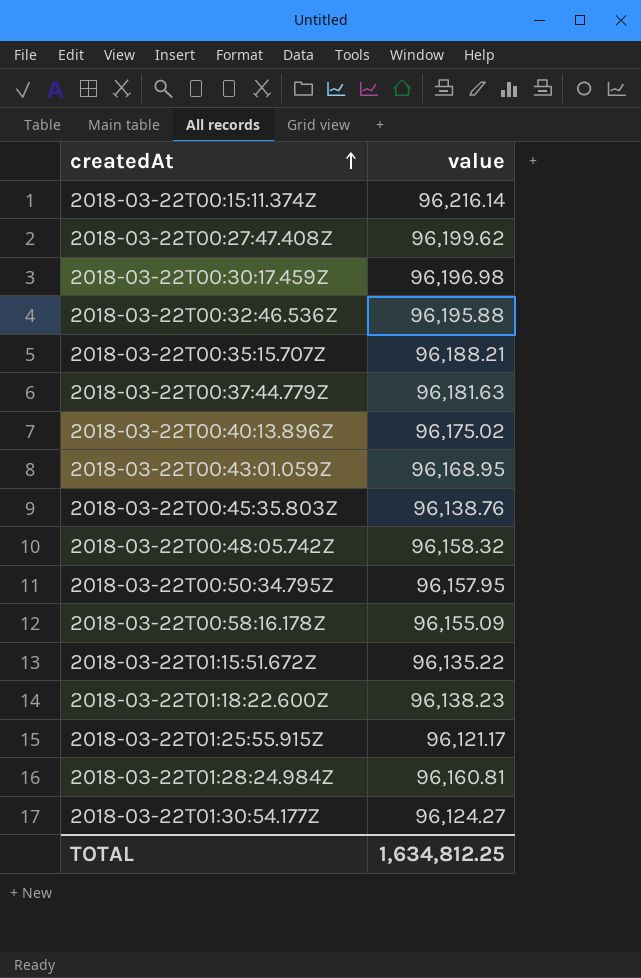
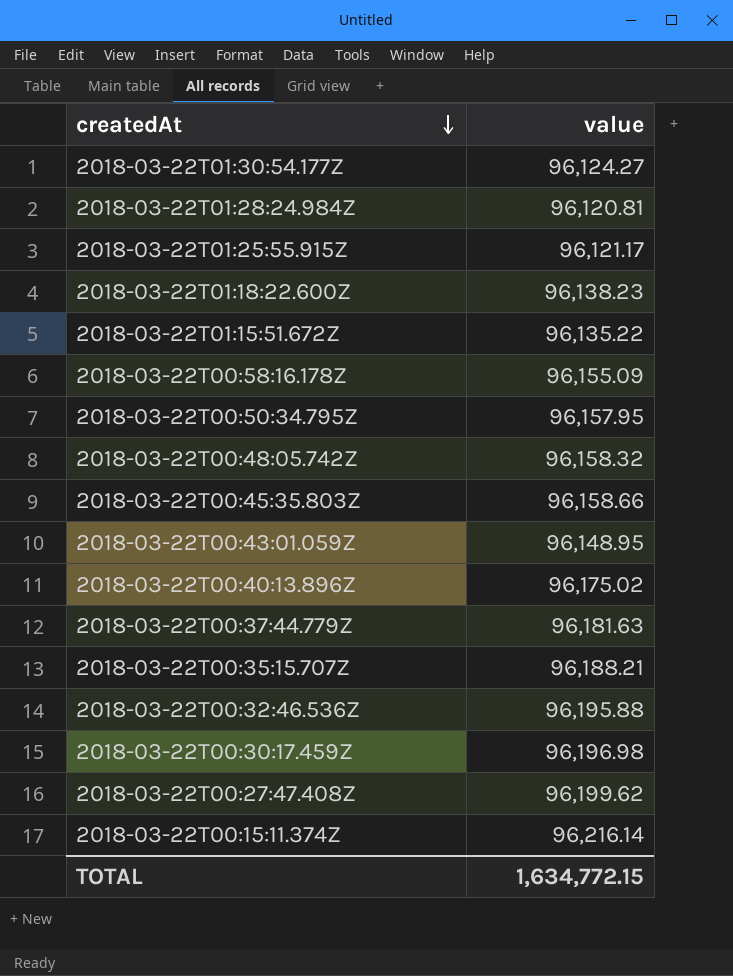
row order: createdAt ascending -> createdAt descending
2018-03-22T01:28:24.984Z | value: 96,160.81 -> 96,120.81
2018-03-22T00:45:35.803Z | value: 96,138.76 -> 96,158.66
2018-03-22T00:43:01.059Z | value: 96,168.95 -> 96,148.95
TOTAL | value: 1,634,812.25 -> 1,634,772.15

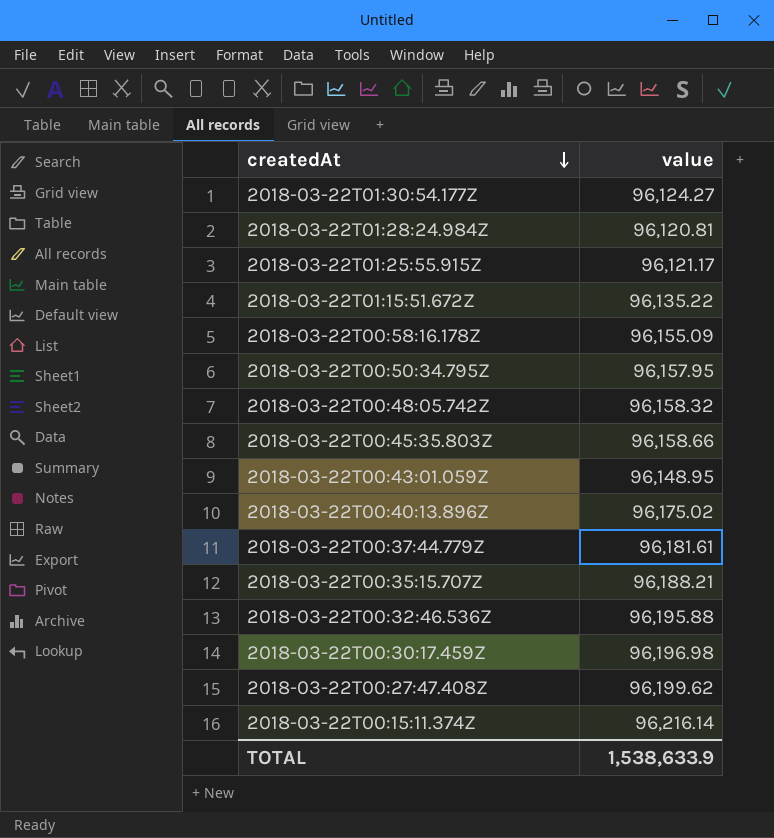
row 2018-03-22T01:18:22.600Z: 96,138.23 -> none
2018-03-22T00:37:44.779Z | value: 96,181.63 -> 96,181.61
TOTAL | value: 1,634,772.15 -> 1,538,633.9

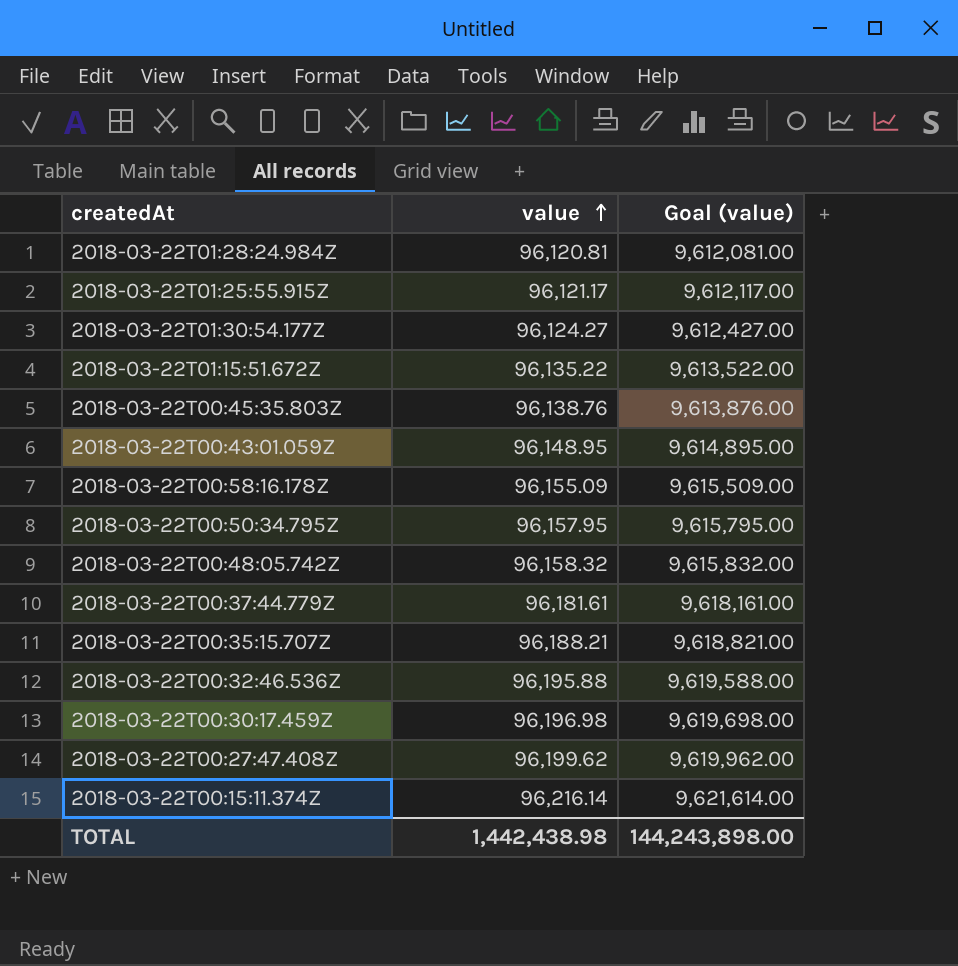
row order: createdAt descending -> value ascending
column Goal (value) | formula: none -> [value] * 100
row 2018-03-22T00:40:13.896Z: 96,175.02 -> none
2018-03-22T00:45:35.803Z | value: 96,158.66 -> 96,138.76
TOTAL | value: 1,538,633.9 -> 1,442,438.98

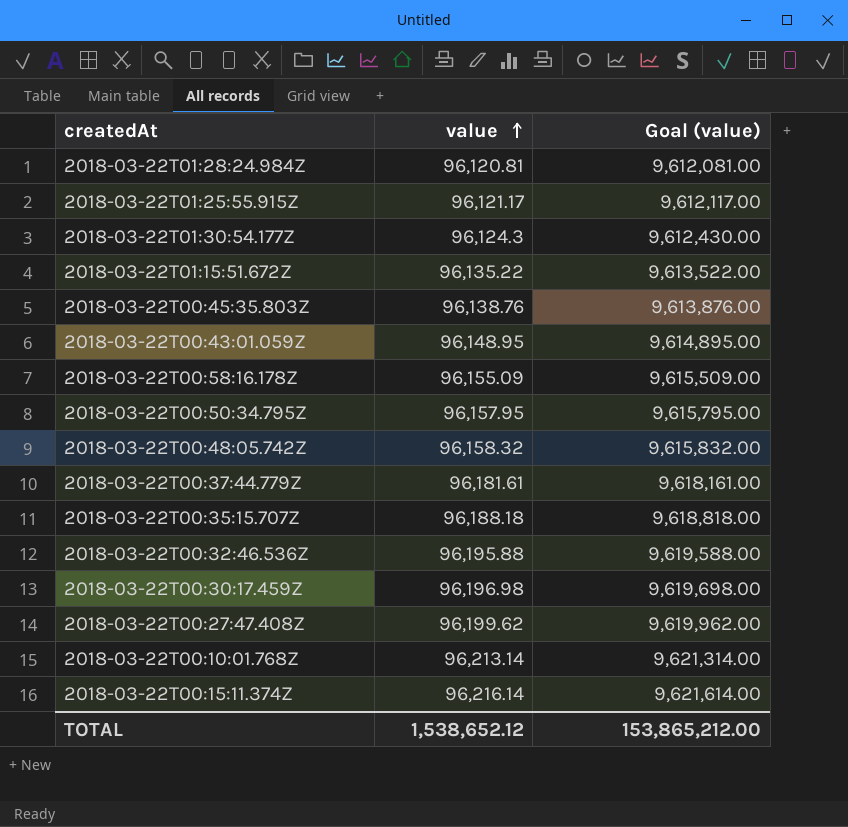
2018-03-22T01:30:54.177Z | value: 96,124.27 -> 96,124.3
2018-03-22T01:30:54.177Z | Goal (value): 9,612,427.00 -> 9,612,430.00
2018-03-22T00:35:15.707Z | value: 96,188.21 -> 96,188.18
2018-03-22T00:35:15.707Z | Goal (value): 9,618,821.00 -> 9,618,818.00
row 2018-03-22T00:10:01.768Z: none -> 96,213.14 | 9,621,314.00
TOTAL | value: 1,442,438.98 -> 1,538,652.12
TOTAL | Goal (value): 144,243,898.00 -> 153,865,212.00

